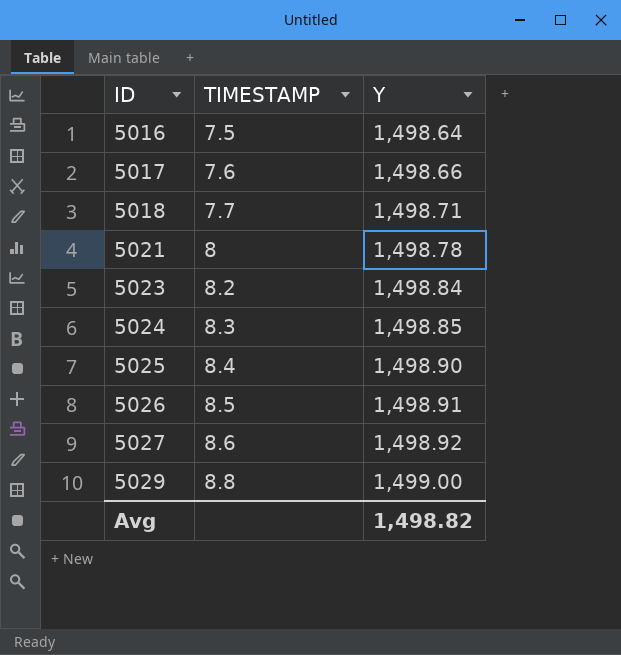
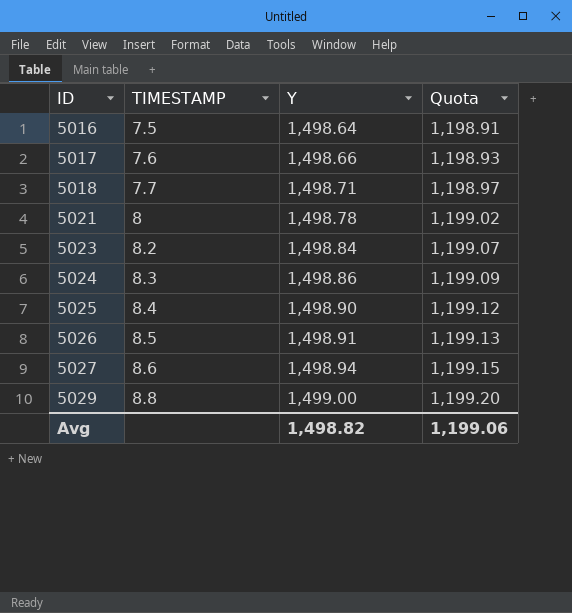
column Quota | formula: none -> [Y] * 0.8
5024 | Y: 1,498.85 -> 1,498.86
5027 | Y: 1,498.92 -> 1,498.94

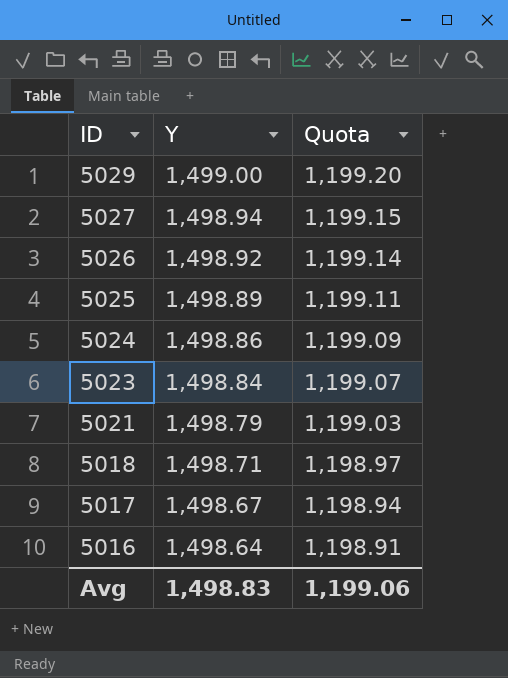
row order: ID ascending -> ID descending
column TIMESTAMP | position: 2 -> none
5026 | Y: 1,498.91 -> 1,498.92
5026 | Quota: 1,199.13 -> 1,199.14
5025 | Y: 1,498.90 -> 1,498.89
5025 | Quota: 1,199.12 -> 1,199.11
5021 | Y: 1,498.78 -> 1,498.79
5021 | Quota: 1,199.02 -> 1,199.03
5017 | Y: 1,498.66 -> 1,498.67
5017 | Quota: 1,198.93 -> 1,198.94
Avg | Y: 1,498.82 -> 1,498.83

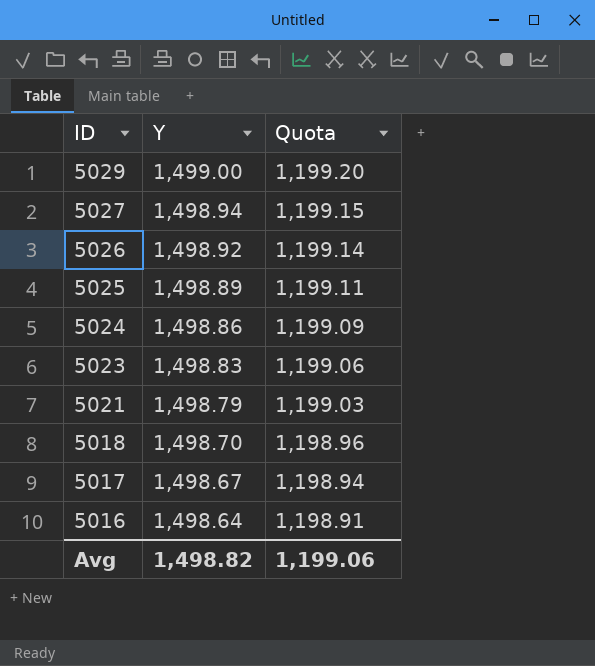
5023 | Y: 1,498.84 -> 1,498.83
5023 | Quota: 1,199.07 -> 1,199.06
5018 | Y: 1,498.71 -> 1,498.70
5018 | Quota: 1,198.97 -> 1,198.96
Avg | Y: 1,498.83 -> 1,498.82

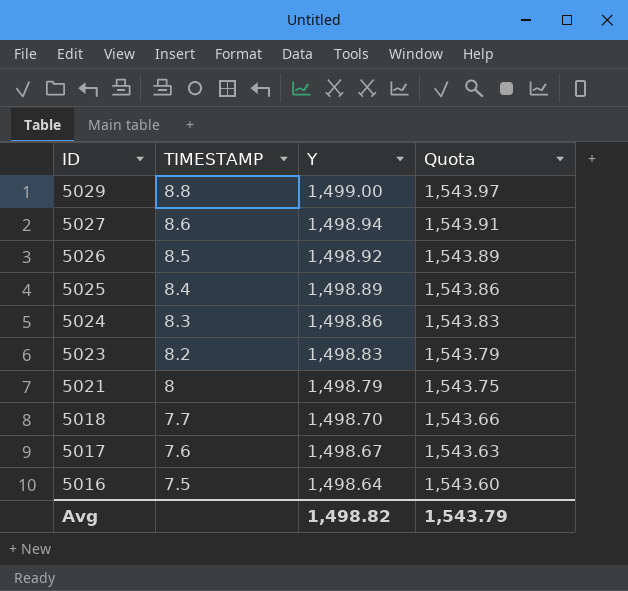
column TIMESTAMP | position: none -> 2
column Quota | formula: [Y] * 0.8 -> [Y] * 1.03
Avg | Quota: 1,199.06 -> 1,543.79

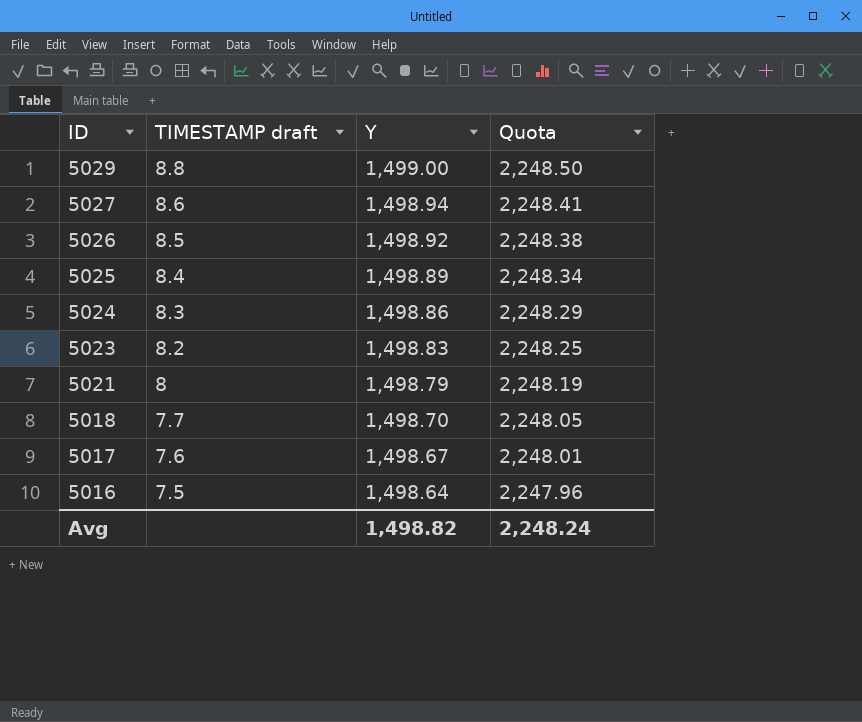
column name: TIMESTAMP -> TIMESTAMP draft
column Quota | formula: [Y] * 1.03 -> [Y] * 1.5
Avg | Quota: 1,543.79 -> 2,248.24

